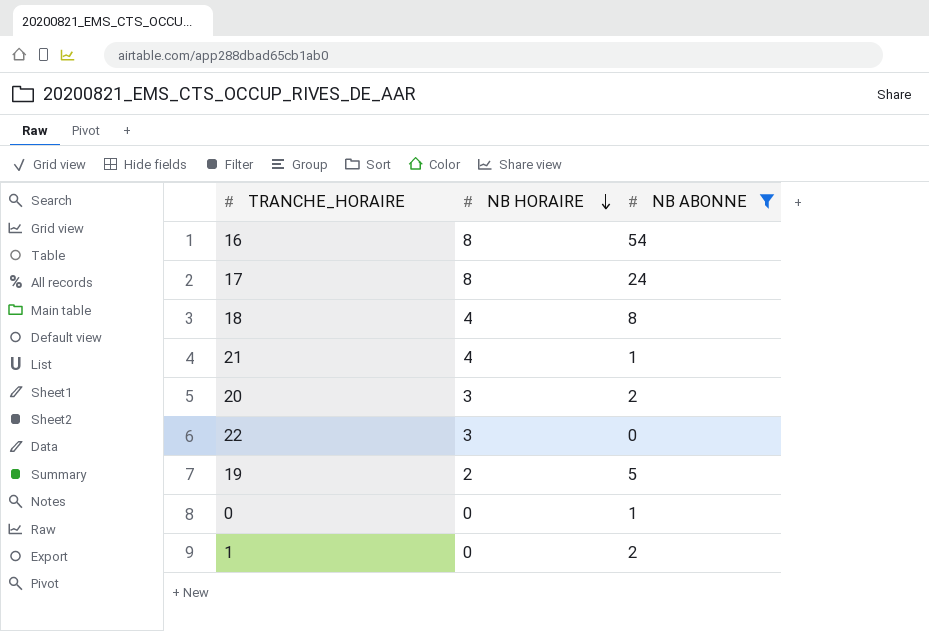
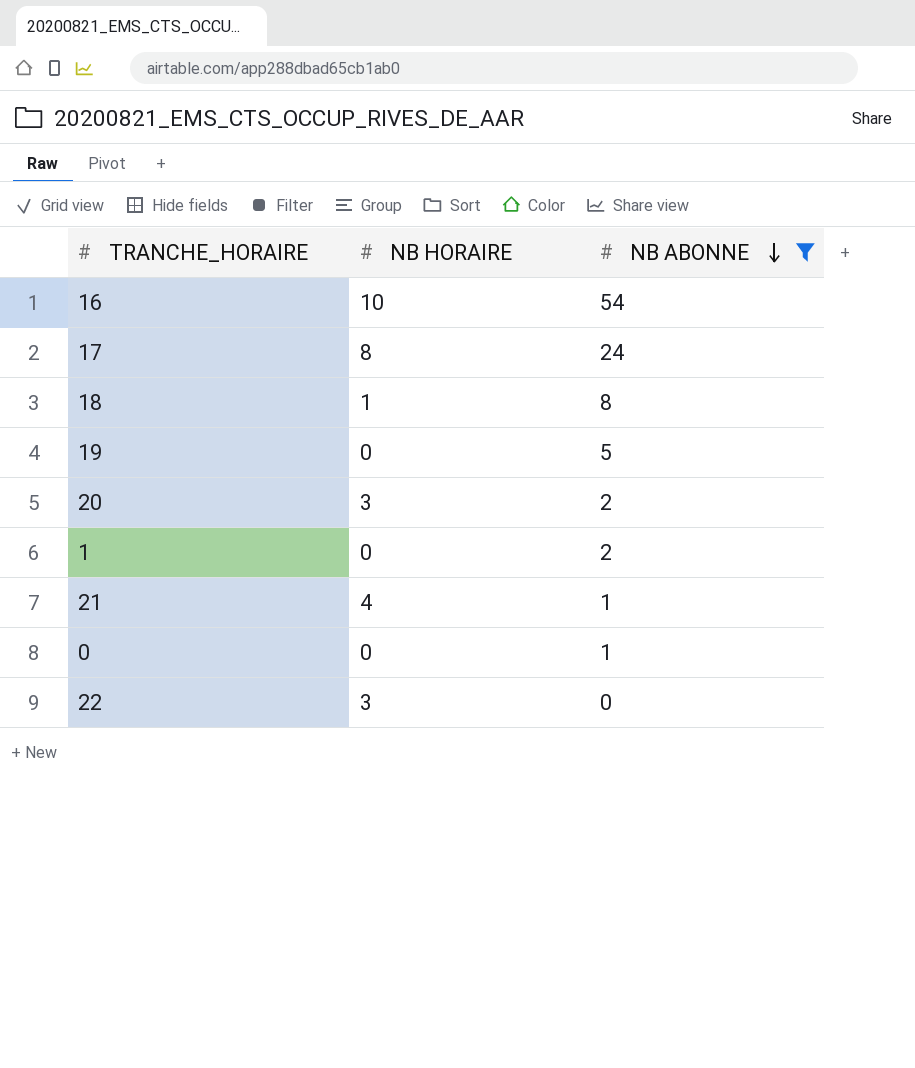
row order: NB HORAIRE descending -> NB ABONNE descending
16 | NB HORAIRE: 8 -> 10
18 | NB HORAIRE: 4 -> 1
19 | NB HORAIRE: 2 -> 0

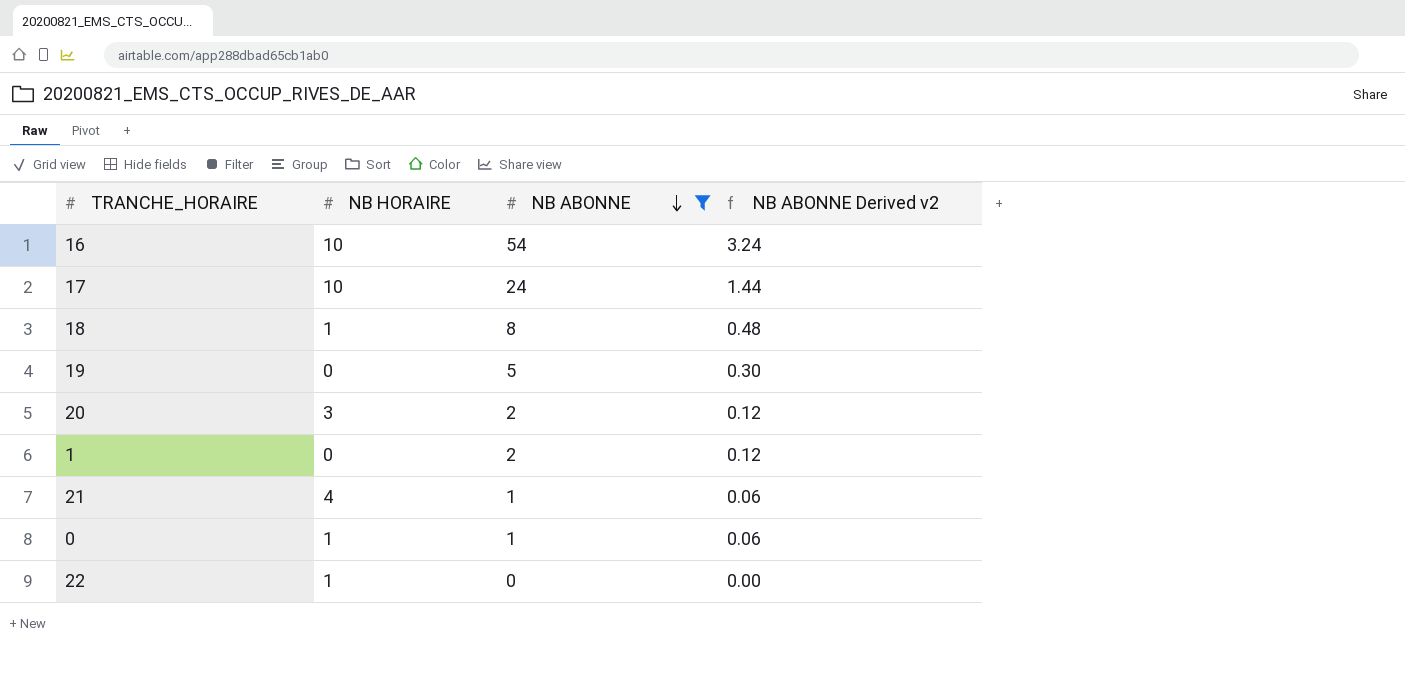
column NB ABONNE Derived v2 | formula: none -> [NB ABONNE] * 0.06
17 | NB HORAIRE: 8 -> 10
0 | NB HORAIRE: 0 -> 1
22 | NB HORAIRE: 3 -> 1

